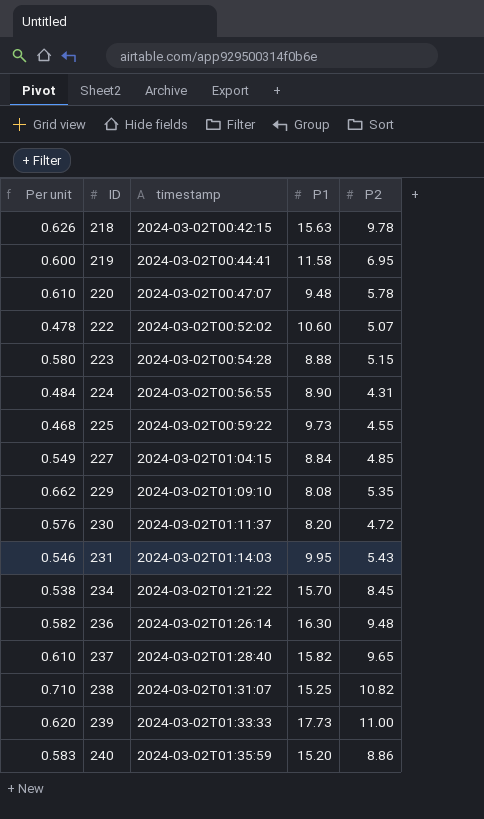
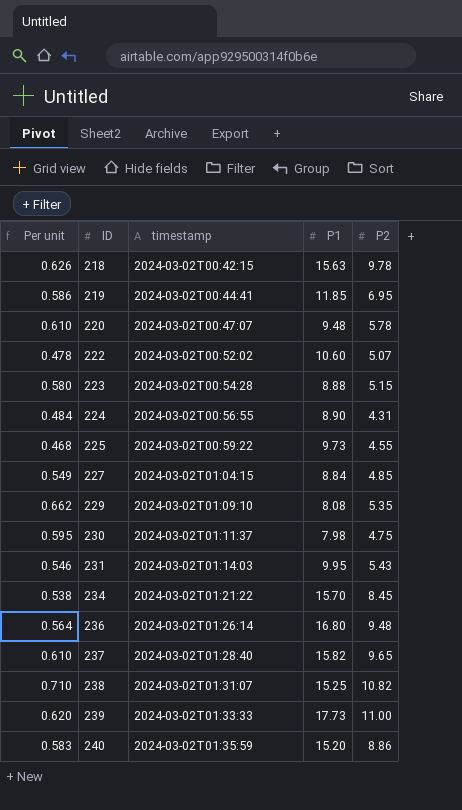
219 | Per unit: 0.600 -> 0.586
219 | P1: 11.58 -> 11.85
230 | Per unit: 0.576 -> 0.595
230 | P1: 8.20 -> 7.98
230 | P2: 4.72 -> 4.75
236 | Per unit: 0.582 -> 0.564
236 | P1: 16.30 -> 16.80

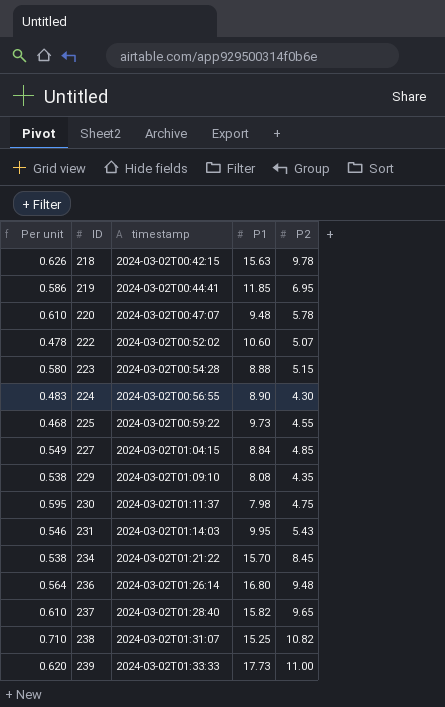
row 240: 0.583 | 2024-03-02T01:35:59 | 15.20 | 8.86 -> none
224 | Per unit: 0.484 -> 0.483
224 | P2: 4.31 -> 4.30
229 | Per unit: 0.662 -> 0.538
229 | P2: 5.35 -> 4.35

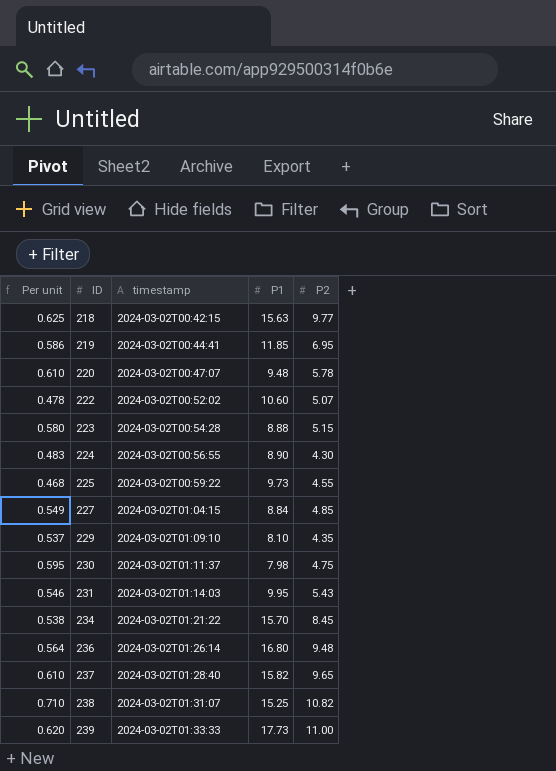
218 | Per unit: 0.626 -> 0.625
218 | P2: 9.78 -> 9.77
229 | Per unit: 0.538 -> 0.537
229 | P1: 8.08 -> 8.10

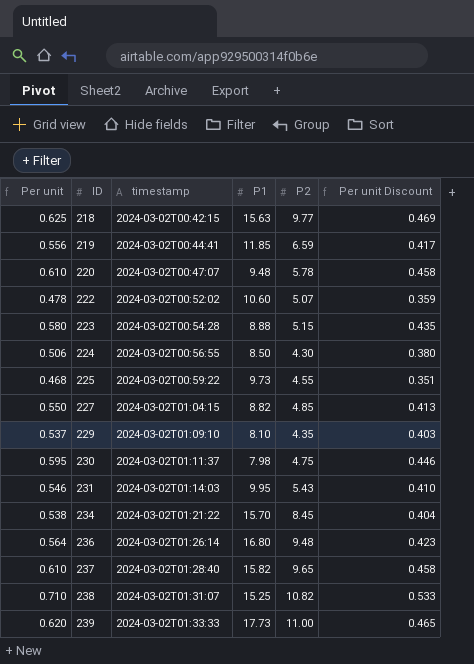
column Per unit Discount | formula: none -> [Per unit] * 0.75
219 | Per unit: 0.586 -> 0.556
219 | P2: 6.95 -> 6.59
224 | Per unit: 0.483 -> 0.506
224 | P1: 8.90 -> 8.50
227 | Per unit: 0.549 -> 0.550
227 | P1: 8.84 -> 8.82

